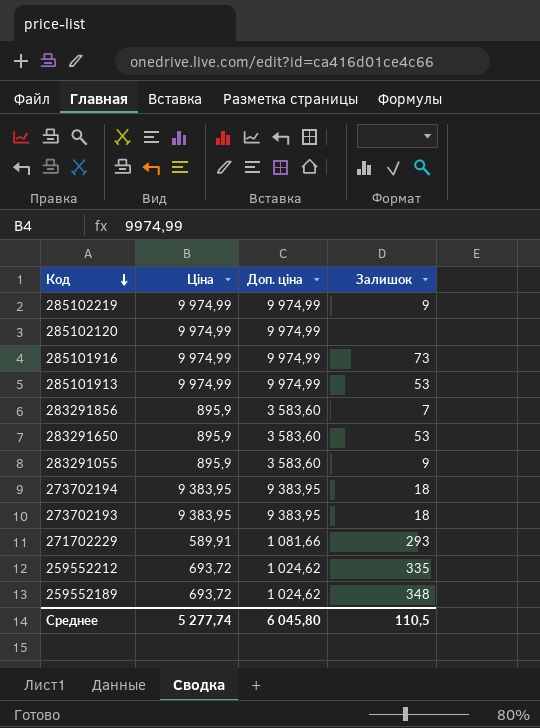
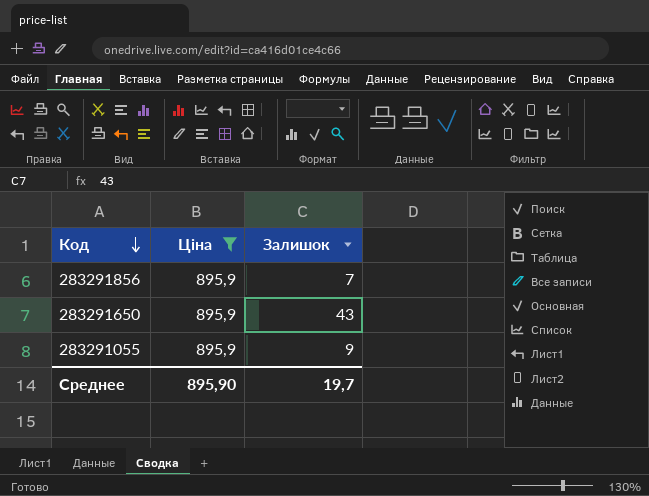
filter: none -> Ціна = 895,9
column Доп. ціна | position: 3 -> none
283291650 | Залишок: 53 -> 43
Среднее | Ціна: 5 277,74 -> 895,90
Среднее | Залишок: 110,5 -> 19,7

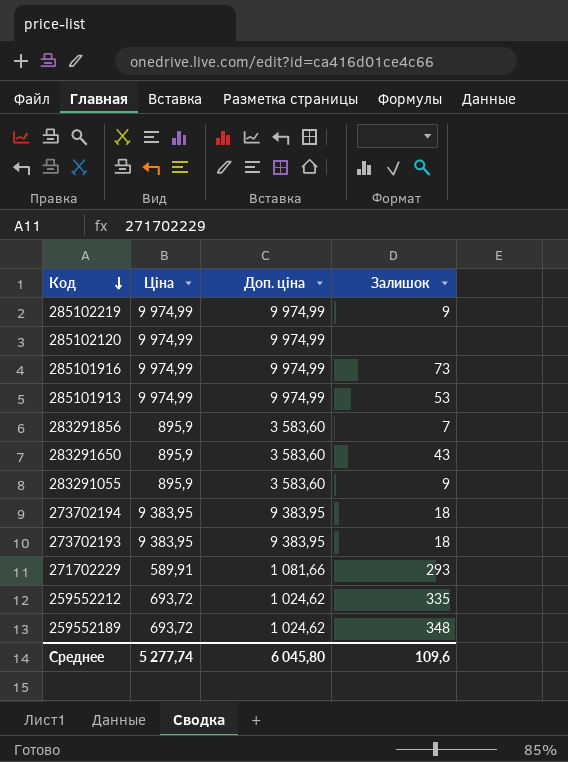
filter: Ціна = 895,9 -> none
column Доп. ціна | position: none -> 3
Среднее | Ціна: 895,90 -> 5 277,74
Среднее | Залишок: 19,7 -> 109,6

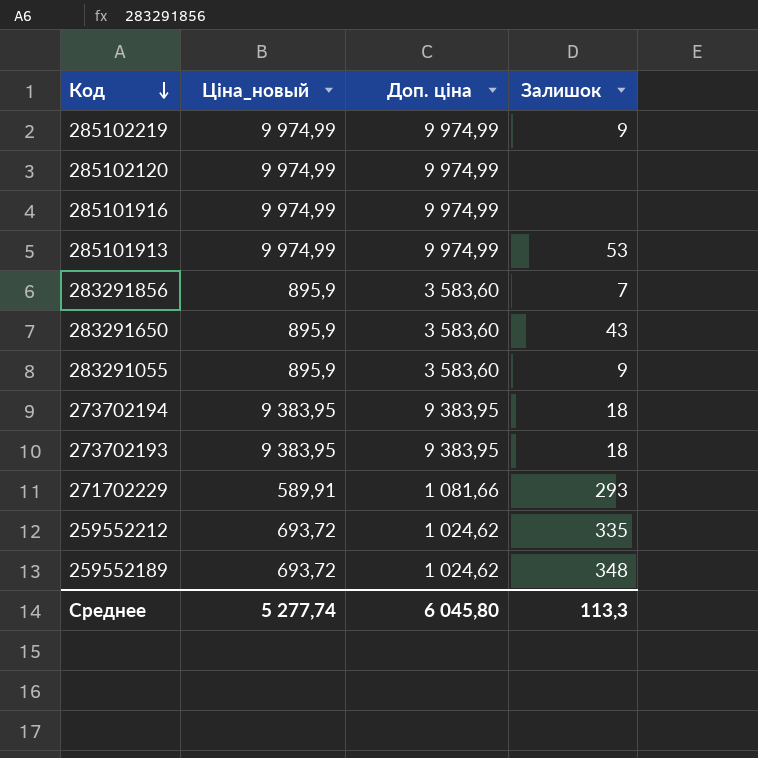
column name: Ціна -> Ціна_новый
285101916 | Залишок: 73 -> none
Среднее | Залишок: 109,6 -> 113,3

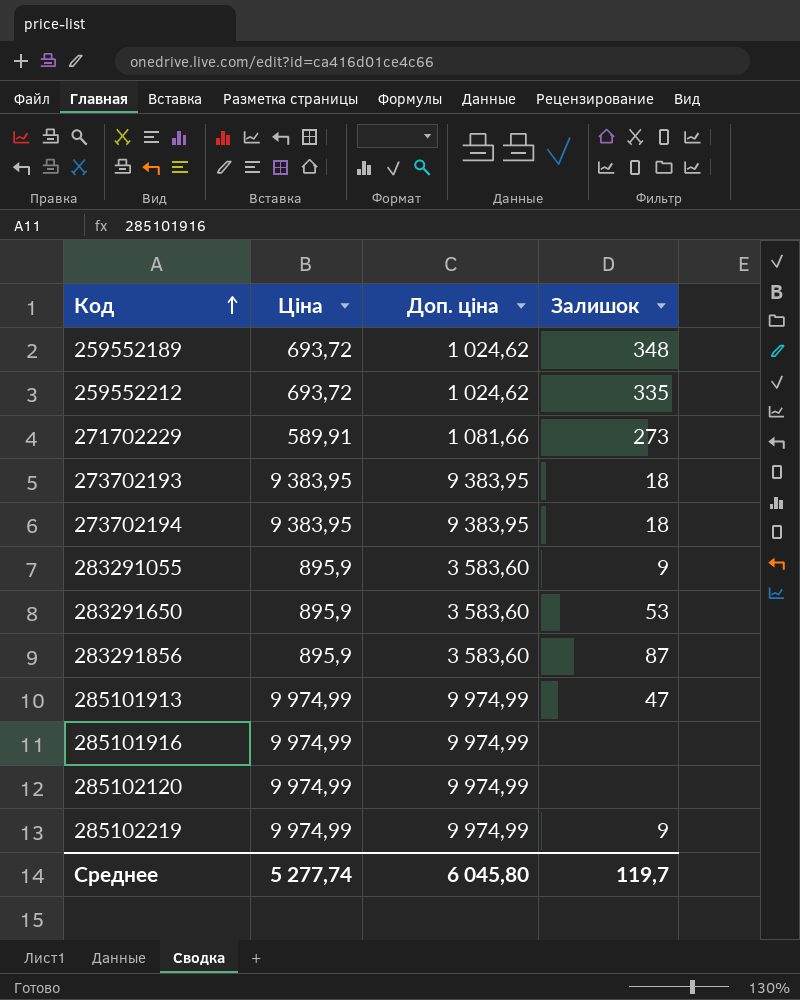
row order: Код descending -> Код ascending
column name: Ціна_новый -> Ціна
271702229 | Залишок: 293 -> 273
283291650 | Залишок: 43 -> 53
283291856 | Залишок: 7 -> 87
285101913 | Залишок: 53 -> 47
Среднее | Залишок: 113,3 -> 119,7

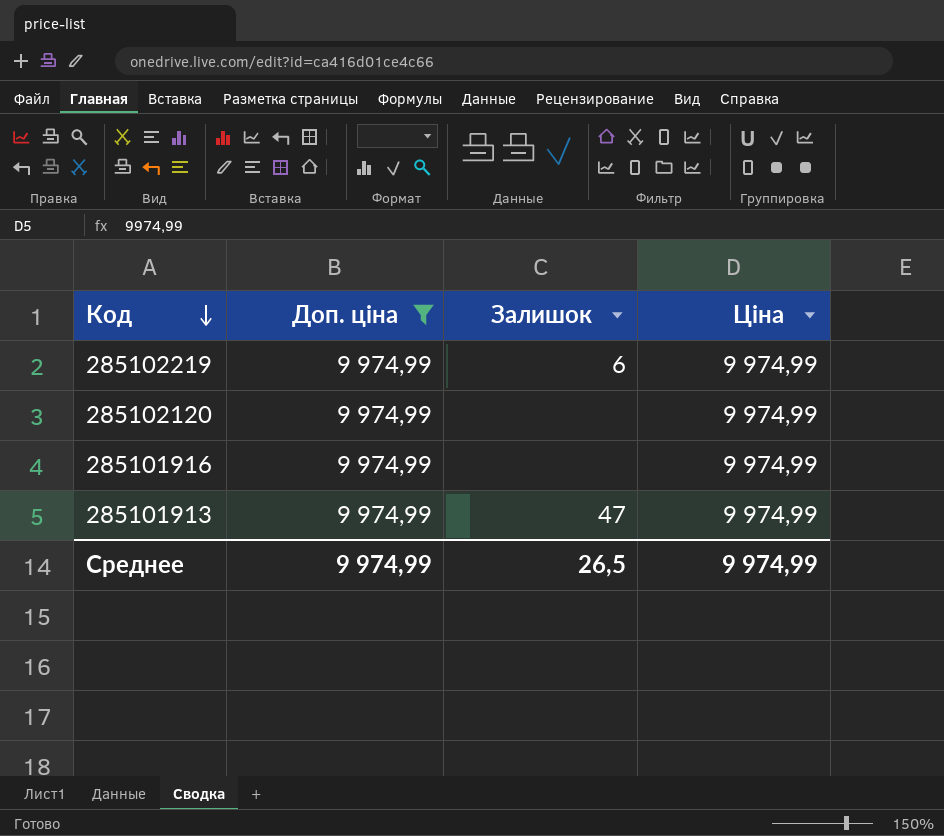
filter: none -> Доп. ціна = 9 974,99
row order: Код ascending -> Код descending
column Ціна | position: 2 -> 4
285102219 | Залишок: 9 -> 6
Среднее | Доп. ціна: 6 045,80 -> 9 974,99
Среднее | Залишок: 119,7 -> 26,5
Среднее | Ціна: 5 277,74 -> 9 974,99

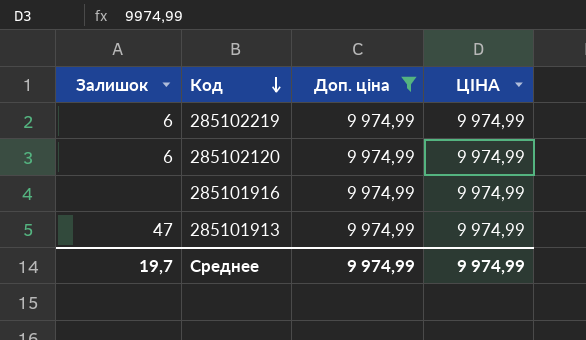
column Залишок | position: 3 -> 1
column name: Ціна -> ЦІНА
285102120 | Залишок: none -> 6
Среднее | Залишок: 26,5 -> 19,7

